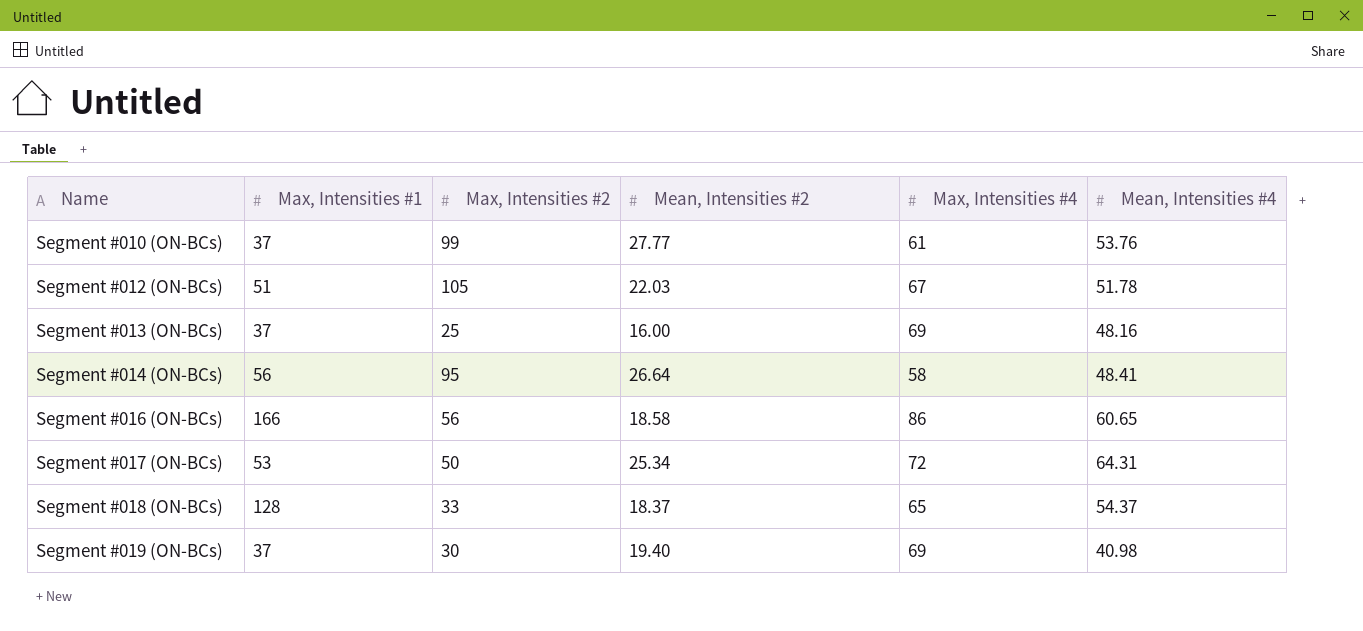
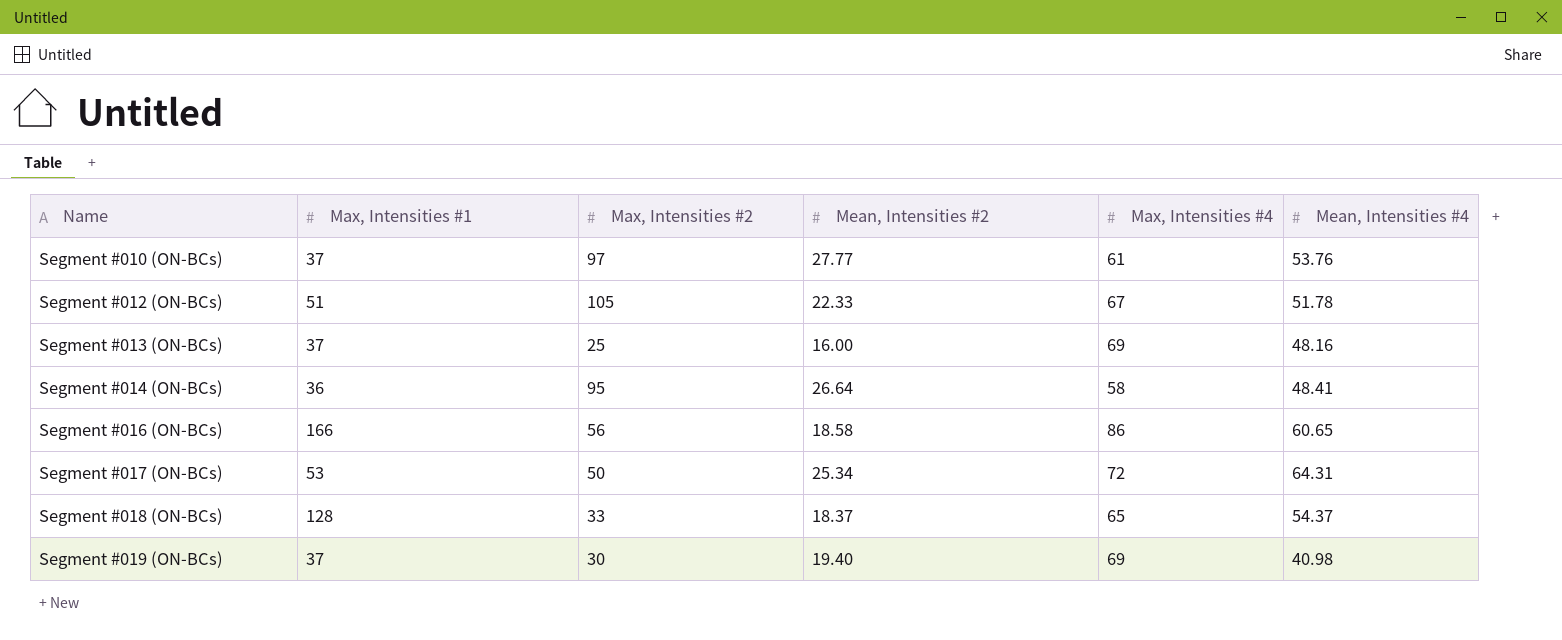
Segment #010 (ON-BCs) | Max, Intensities #2: 99 -> 97
Segment #012 (ON-BCs) | Mean, Intensities #2: 22.03 -> 22.33
Segment #014 (ON-BCs) | Max, Intensities #1: 56 -> 36

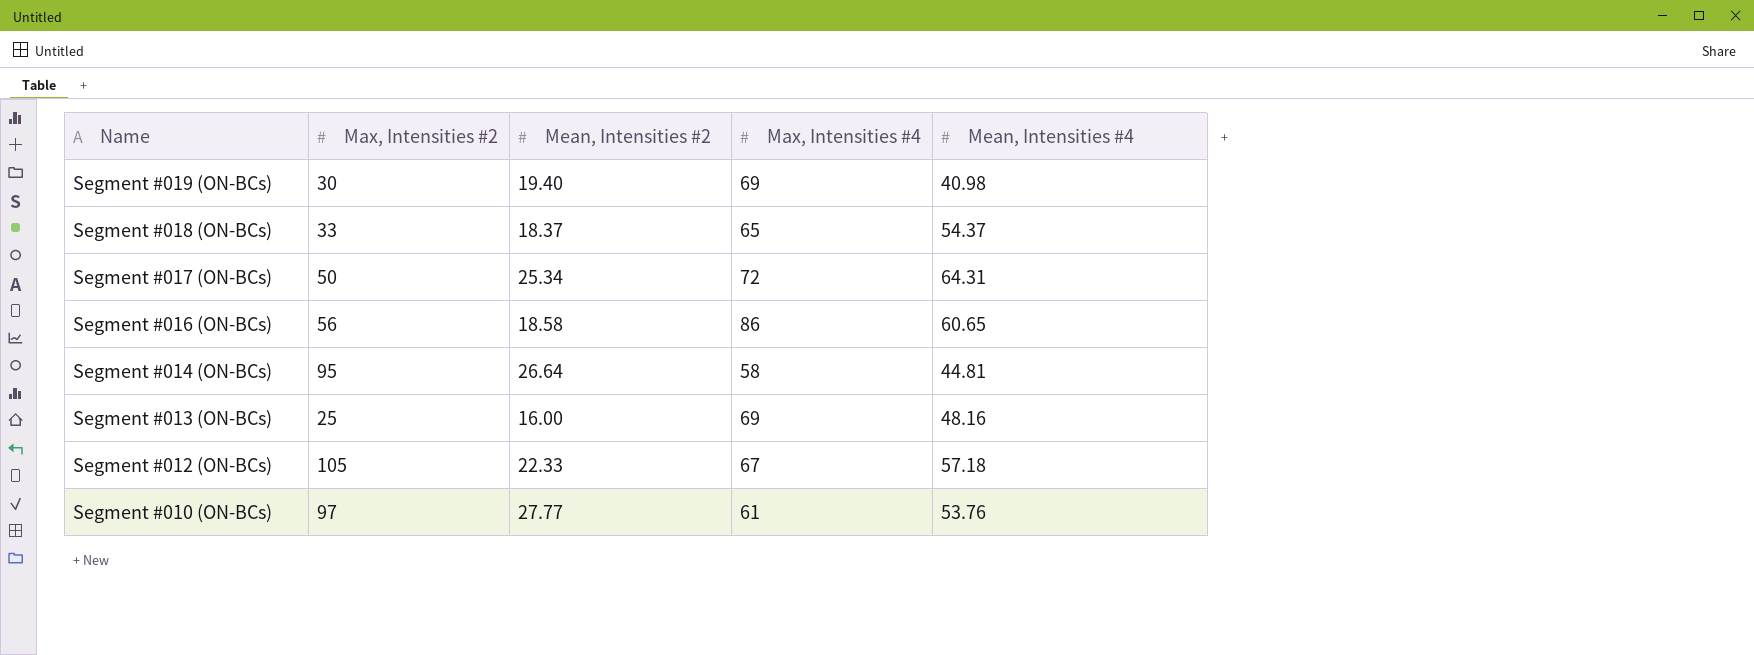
row order: Name ascending -> Name descending
column Max, Intensities #1 | position: 2 -> none
Segment #014 (ON-BCs) | Mean, Intensities #4: 48.41 -> 44.81
Segment #012 (ON-BCs) | Mean, Intensities #4: 51.78 -> 57.18

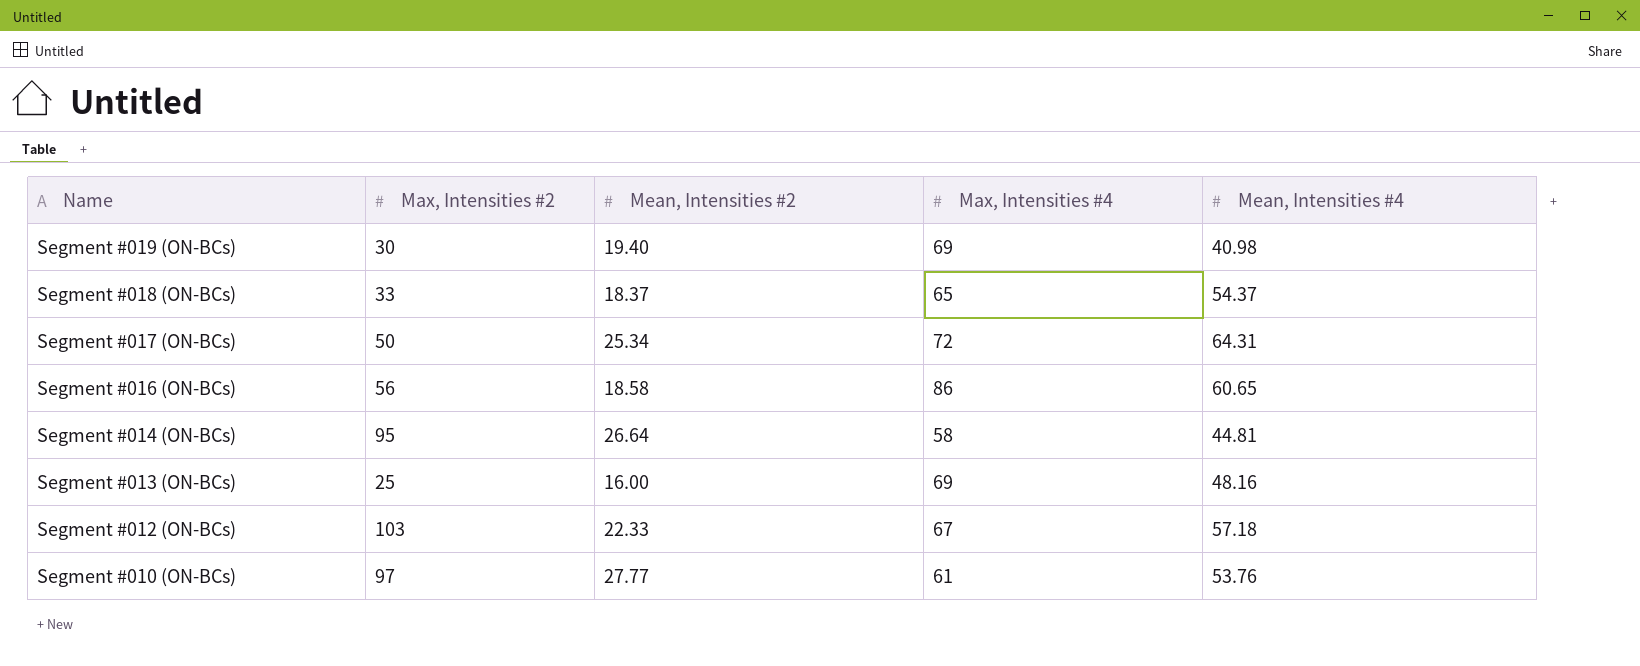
Segment #012 (ON-BCs) | Max, Intensities #2: 105 -> 103

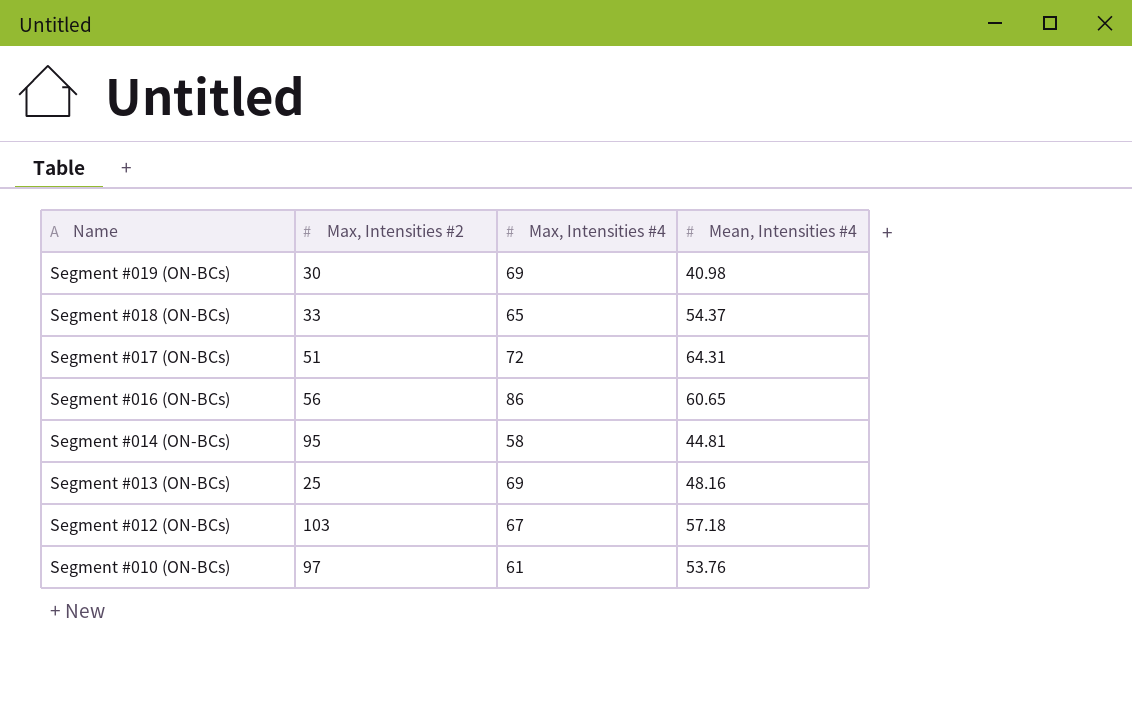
column Mean, Intensities #2 | position: 3 -> none
Segment #017 (ON-BCs) | Max, Intensities #2: 50 -> 51

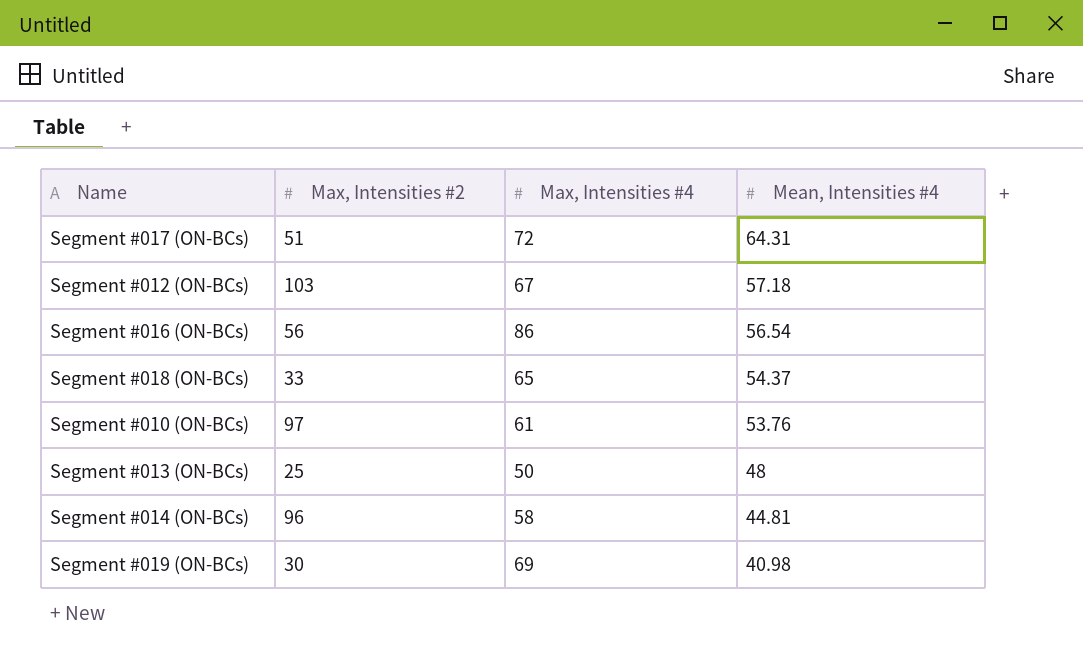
row order: Name descending -> Mean, Intensities #4 descending
Segment #016 (ON-BCs) | Mean, Intensities #4: 60.65 -> 56.54
Segment #013 (ON-BCs) | Max, Intensities #4: 69 -> 50
Segment #013 (ON-BCs) | Mean, Intensities #4: 48.16 -> 48
Segment #014 (ON-BCs) | Max, Intensities #2: 95 -> 96

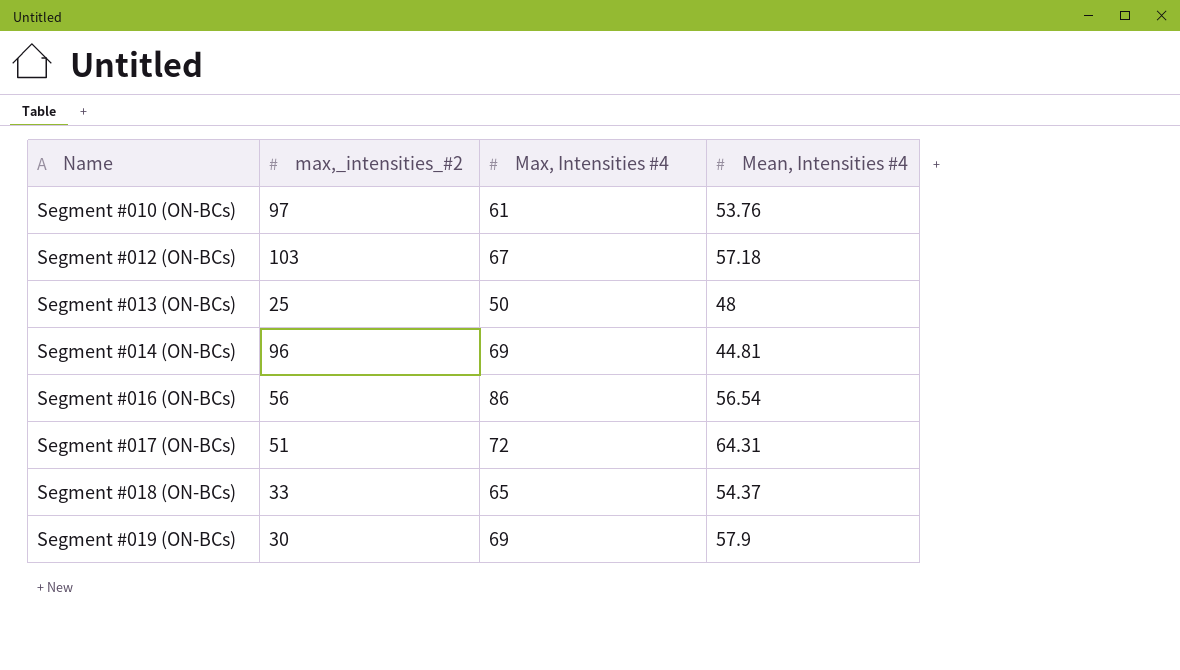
row order: Mean, Intensities #4 descending -> Name ascending
column name: Max, Intensities #2 -> max,_intensities_#2
Segment #014 (ON-BCs) | Max, Intensities #4: 58 -> 69
Segment #019 (ON-BCs) | Mean, Intensities #4: 40.98 -> 57.9

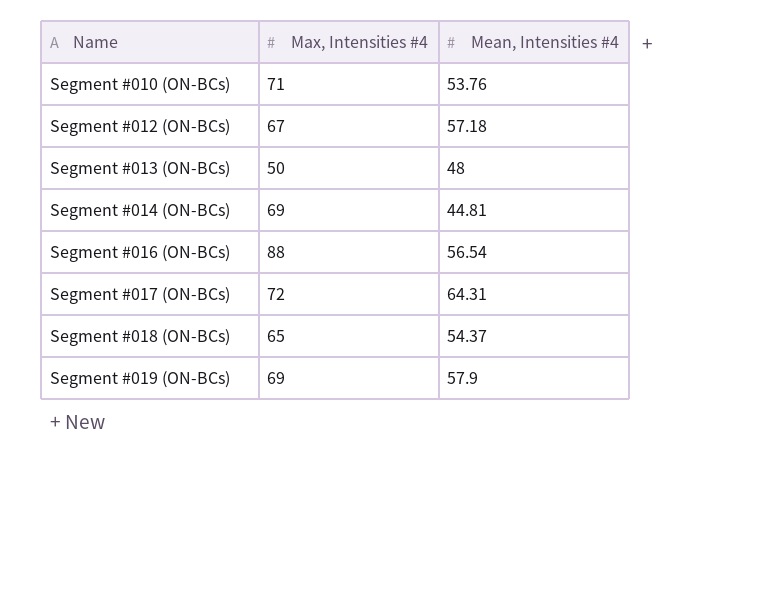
column max,_intensities_#2 | position: 2 -> none
Segment #010 (ON-BCs) | Max, Intensities #4: 61 -> 71
Segment #016 (ON-BCs) | Max, Intensities #4: 86 -> 88

